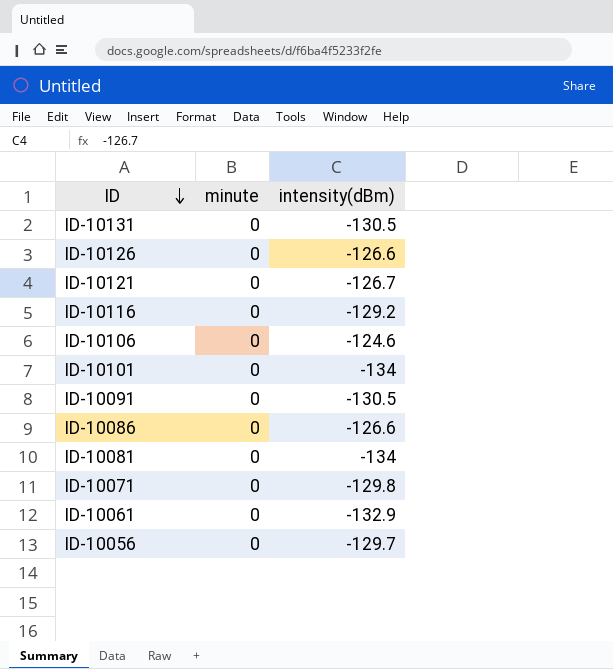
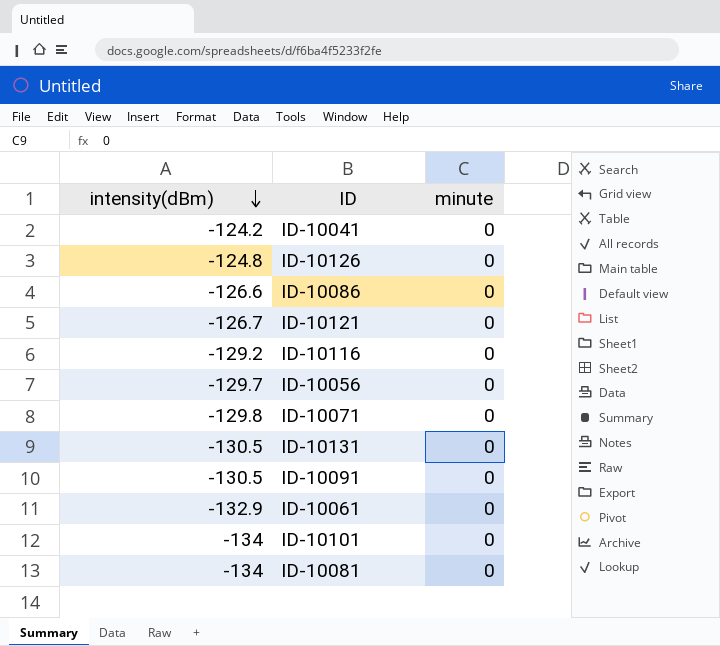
row order: ID descending -> intensity(dBm) descending
column intensity(dBm) | position: 3 -> 1
row ID-10106: 0 | -124.6 -> none
row ID-10041: none -> -124.2 | 0
ID-10126 | intensity(dBm): -126.6 -> -124.8

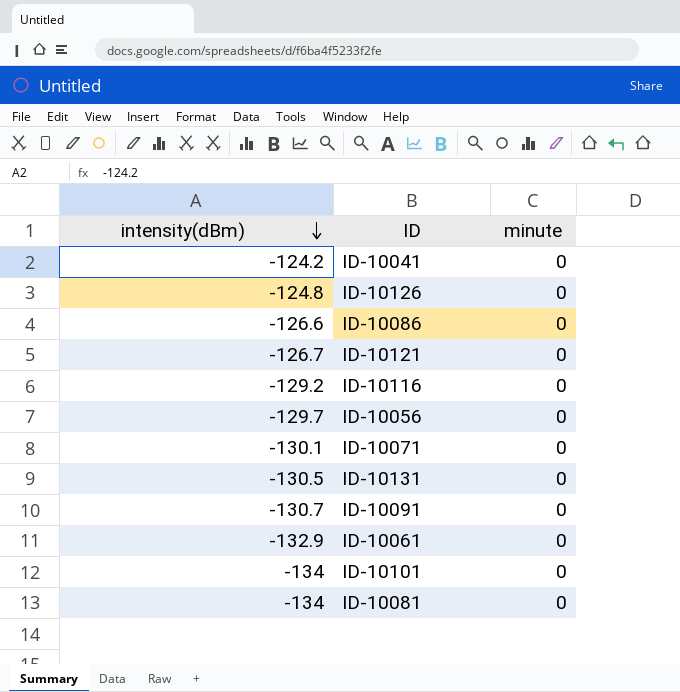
ID-10071 | intensity(dBm): -129.8 -> -130.1
ID-10091 | intensity(dBm): -130.5 -> -130.7

